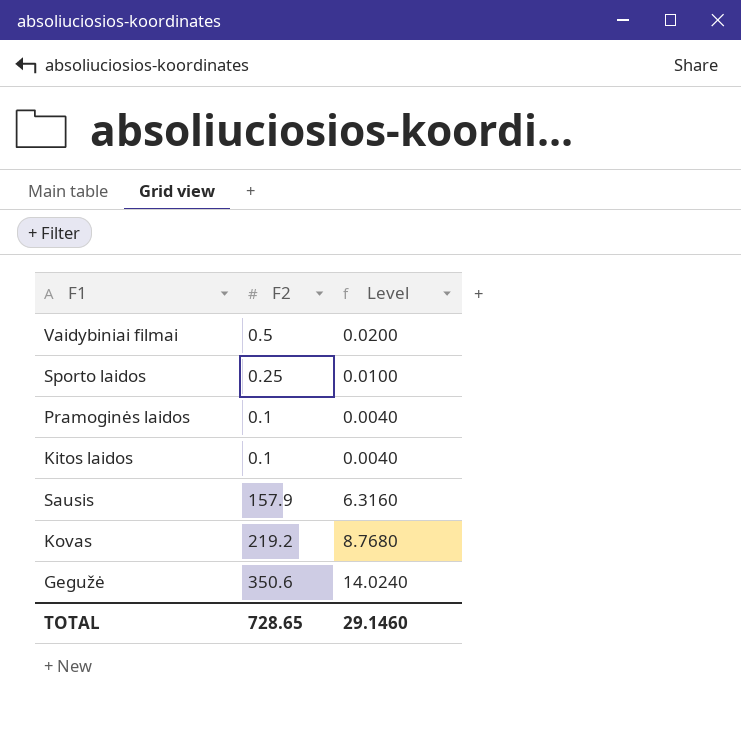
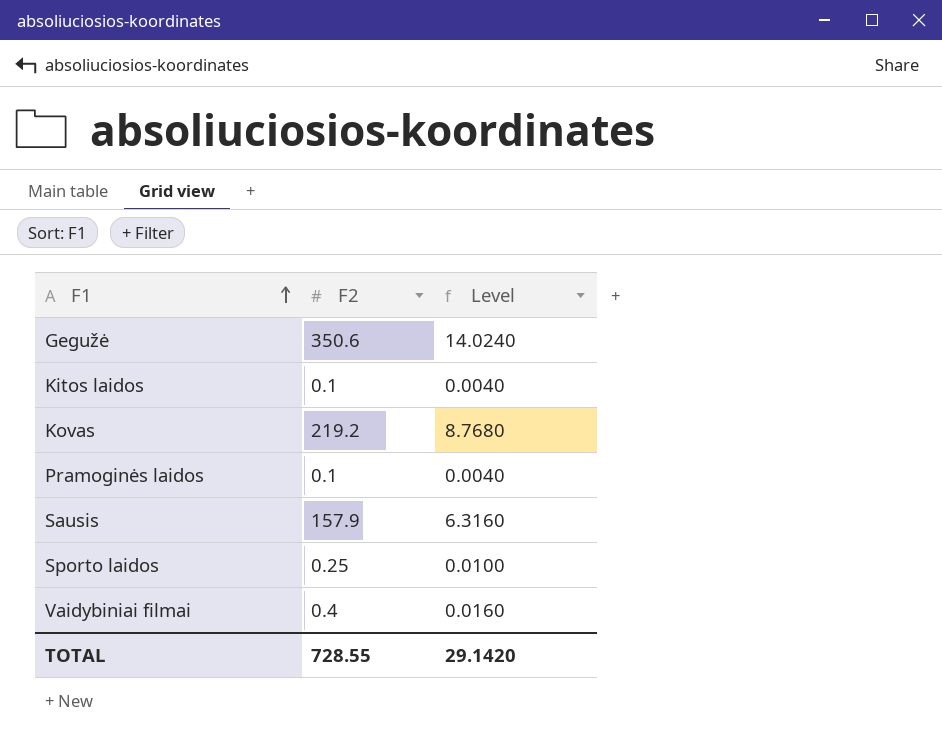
row order: none -> F1 ascending
Vaidybiniai filmai | F2: 0.5 -> 0.4
Vaidybiniai filmai | Level: 0.0200 -> 0.0160
TOTAL | F2: 728.65 -> 728.55
TOTAL | Level: 29.1460 -> 29.1420

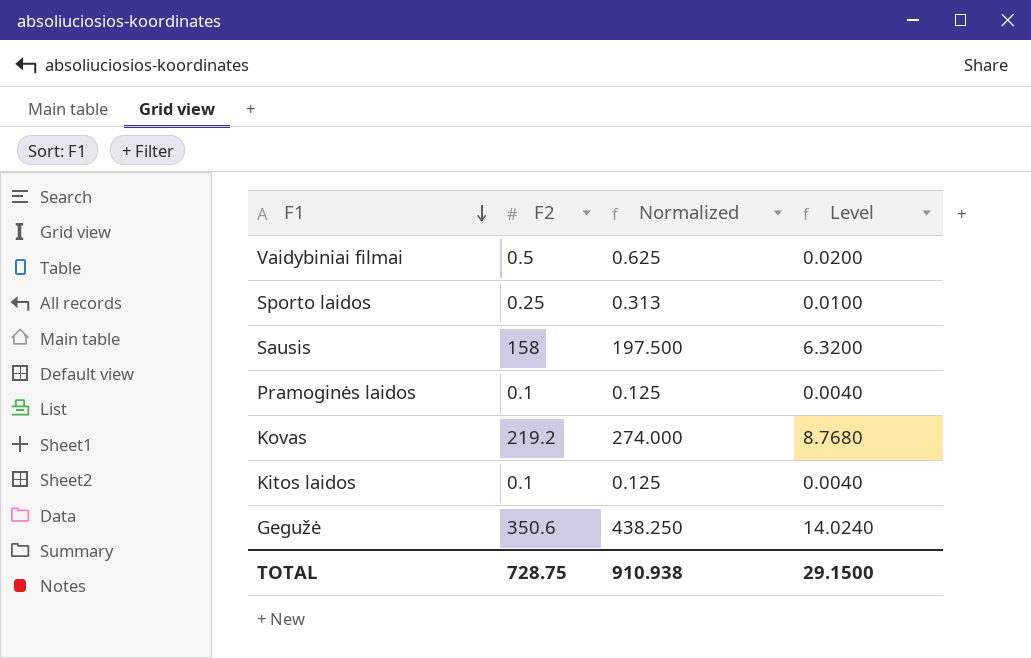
row order: F1 ascending -> F1 descending
column Normalized | formula: none -> [F2] * 1.25
Vaidybiniai filmai | F2: 0.4 -> 0.5
Vaidybiniai filmai | Level: 0.0160 -> 0.0200
Sausis | F2: 157.9 -> 158
Sausis | Level: 6.3160 -> 6.3200
TOTAL | F2: 728.55 -> 728.75
TOTAL | Level: 29.1420 -> 29.1500

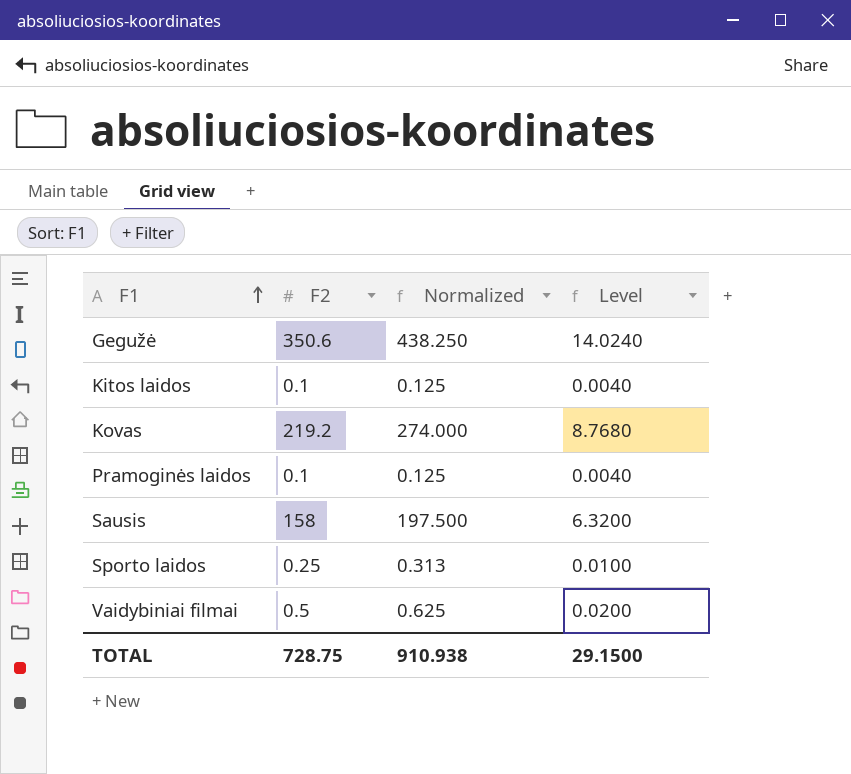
row order: F1 descending -> F1 ascending

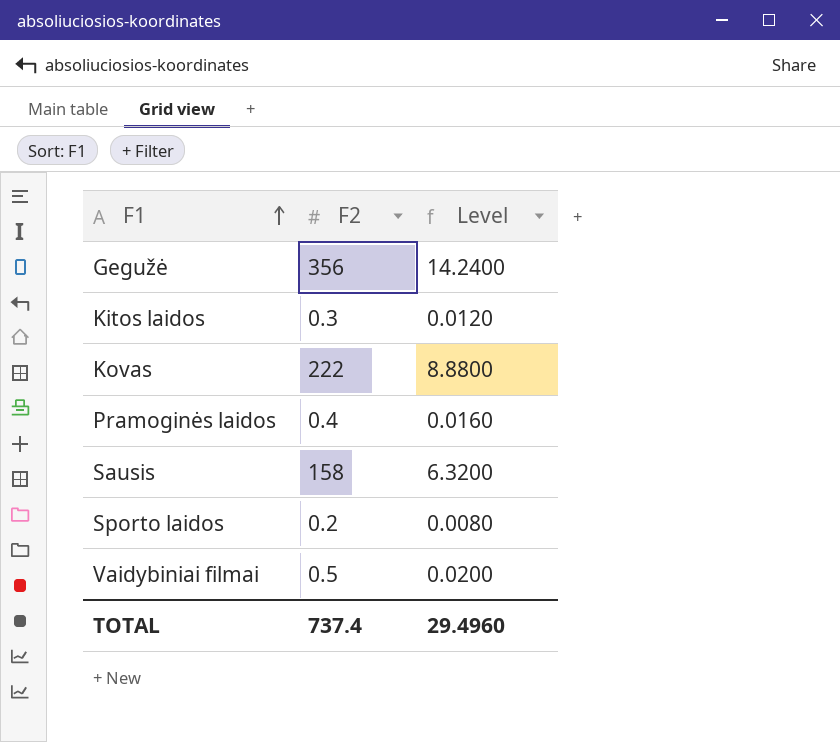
column Normalized | formula: [F2] * 1.25 -> none
Gegužė | F2: 350.6 -> 356
Gegužė | Level: 14.0240 -> 14.2400
Kitos laidos | F2: 0.1 -> 0.3
Kitos laidos | Level: 0.0040 -> 0.0120
Kovas | F2: 219.2 -> 222
Kovas | Level: 8.7680 -> 8.8800
Pramoginės laidos | F2: 0.1 -> 0.4
Pramoginės laidos | Level: 0.0040 -> 0.0160
Sporto laidos | F2: 0.25 -> 0.2
Sporto laidos | Level: 0.0100 -> 0.0080
TOTAL | F2: 728.75 -> 737.4
TOTAL | Level: 29.1500 -> 29.4960

